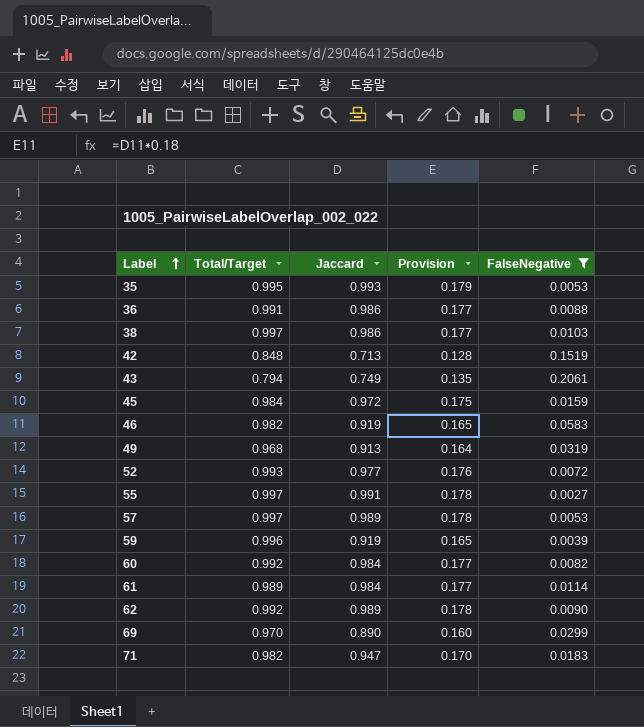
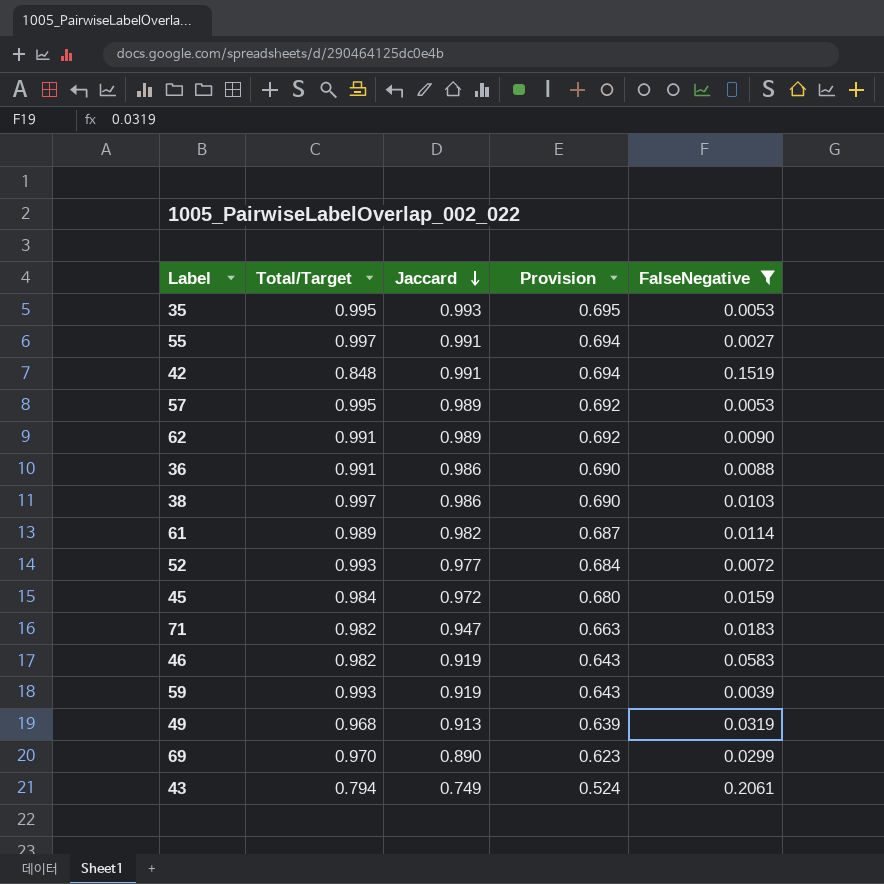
row order: Label ascending -> Jaccard descending
column Provision | formula: [Jaccard] * 0.18 -> [Jaccard] * 0.7
row 60: 0.992 | 0.984 | 0.177 | 0.0082 -> none
42 | Jaccard: 0.713 -> 0.991
57 | Total/Target: 0.997 -> 0.995
62 | Total/Target: 0.992 -> 0.991
61 | Jaccard: 0.984 -> 0.982
59 | Total/Target: 0.996 -> 0.993

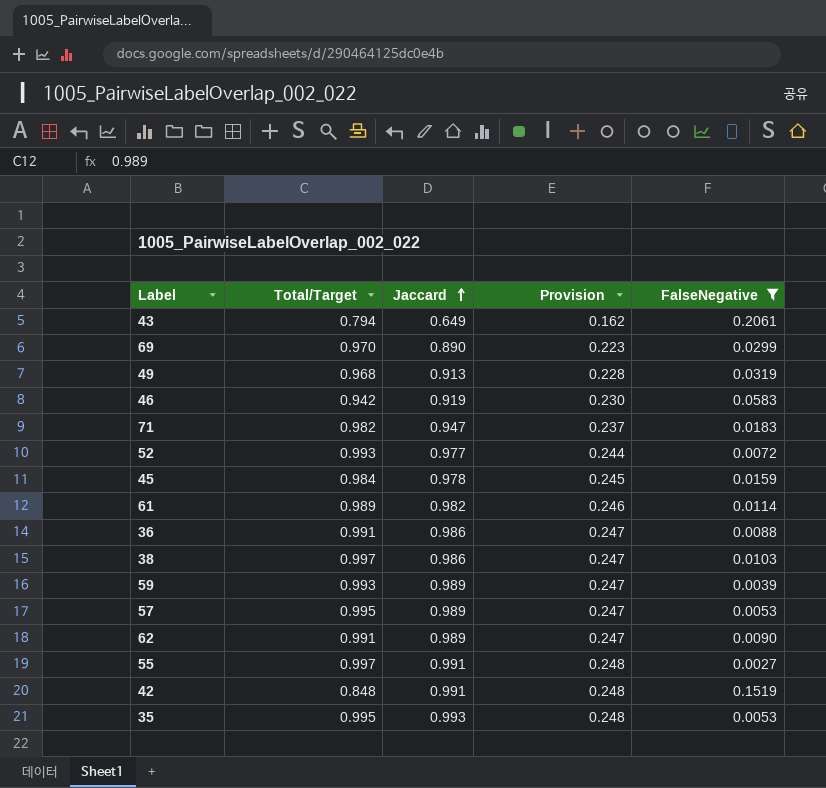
row order: Jaccard descending -> Jaccard ascending
column Provision | formula: [Jaccard] * 0.7 -> [Jaccard] * 0.25
43 | Jaccard: 0.749 -> 0.649
46 | Total/Target: 0.982 -> 0.942
45 | Jaccard: 0.972 -> 0.978
59 | Jaccard: 0.919 -> 0.989

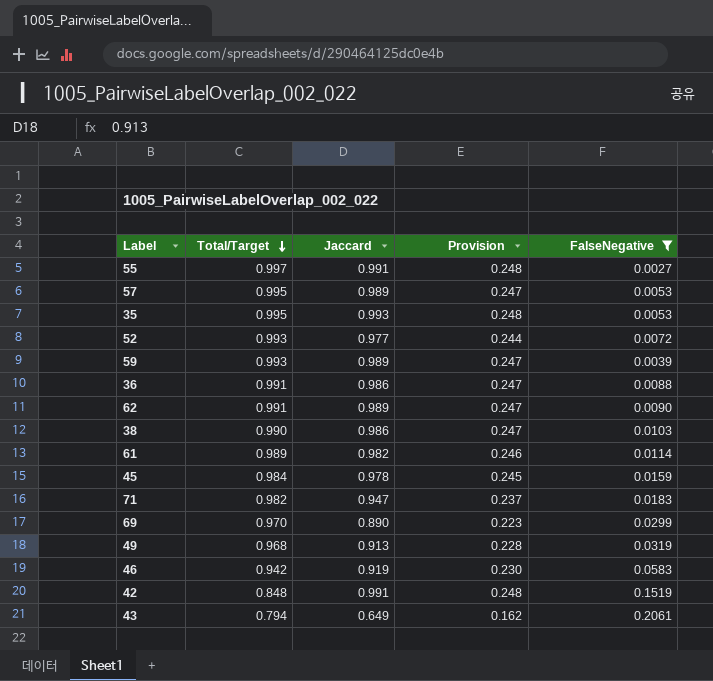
row order: Jaccard ascending -> Total/Target descending
38 | Total/Target: 0.997 -> 0.990

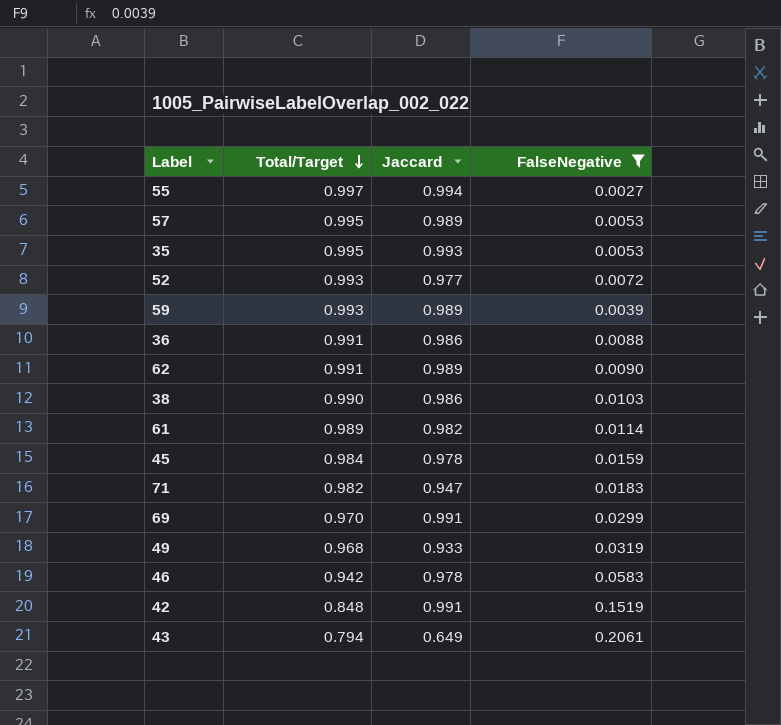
column Provision | formula: [Jaccard] * 0.25 -> none
55 | Jaccard: 0.991 -> 0.994
69 | Jaccard: 0.890 -> 0.991
49 | Jaccard: 0.913 -> 0.933
46 | Jaccard: 0.919 -> 0.978

